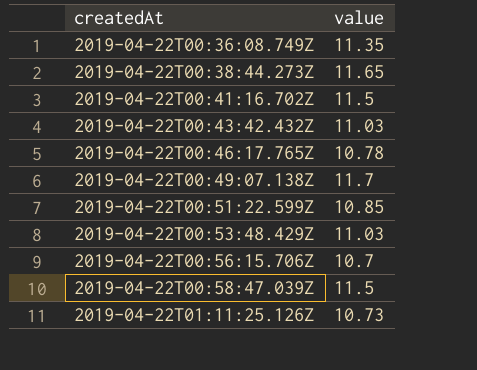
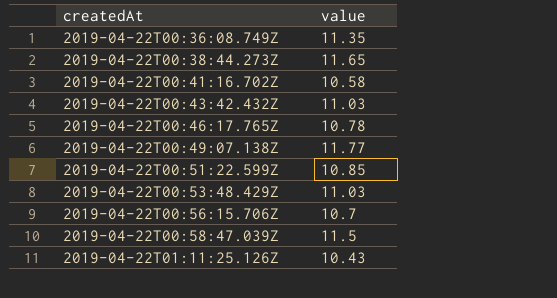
2019-04-22T00:41:16.702Z | value: 11.5 -> 10.58
2019-04-22T00:49:07.138Z | value: 11.7 -> 11.77
2019-04-22T01:11:25.126Z | value: 10.73 -> 10.43

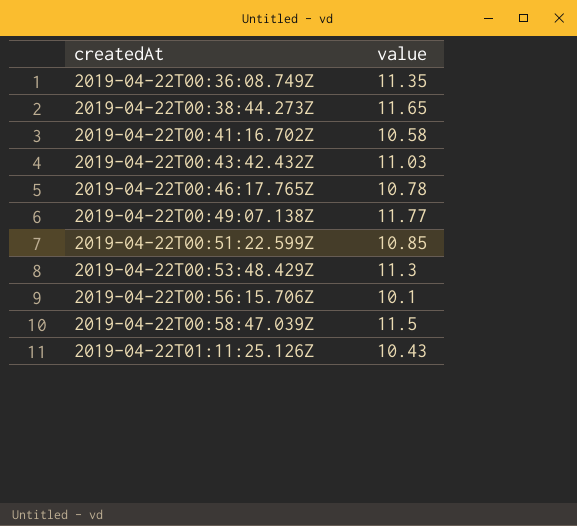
2019-04-22T00:53:48.429Z | value: 11.03 -> 11.3
2019-04-22T00:56:15.706Z | value: 10.7 -> 10.1

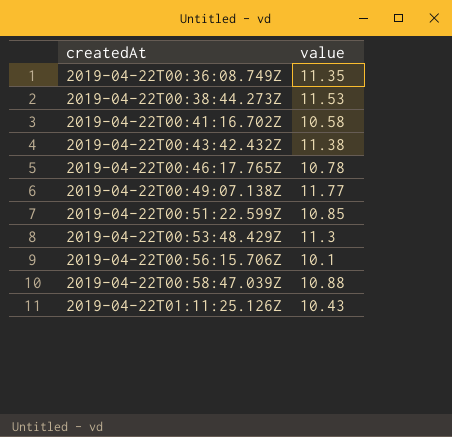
2019-04-22T00:38:44.273Z | value: 11.65 -> 11.53
2019-04-22T00:43:42.432Z | value: 11.03 -> 11.38
2019-04-22T00:58:47.039Z | value: 11.5 -> 10.88

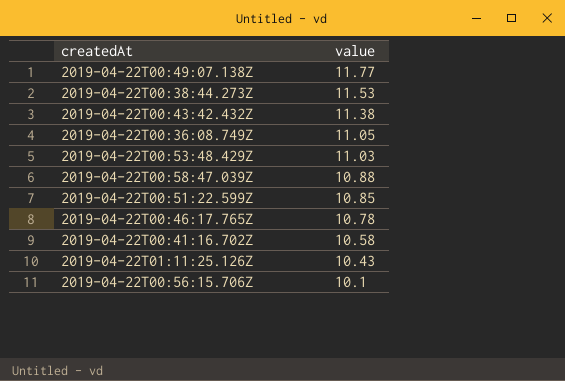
row order: createdAt ascending -> value descending
2019-04-22T00:36:08.749Z | value: 11.35 -> 11.05
2019-04-22T00:53:48.429Z | value: 11.3 -> 11.03

